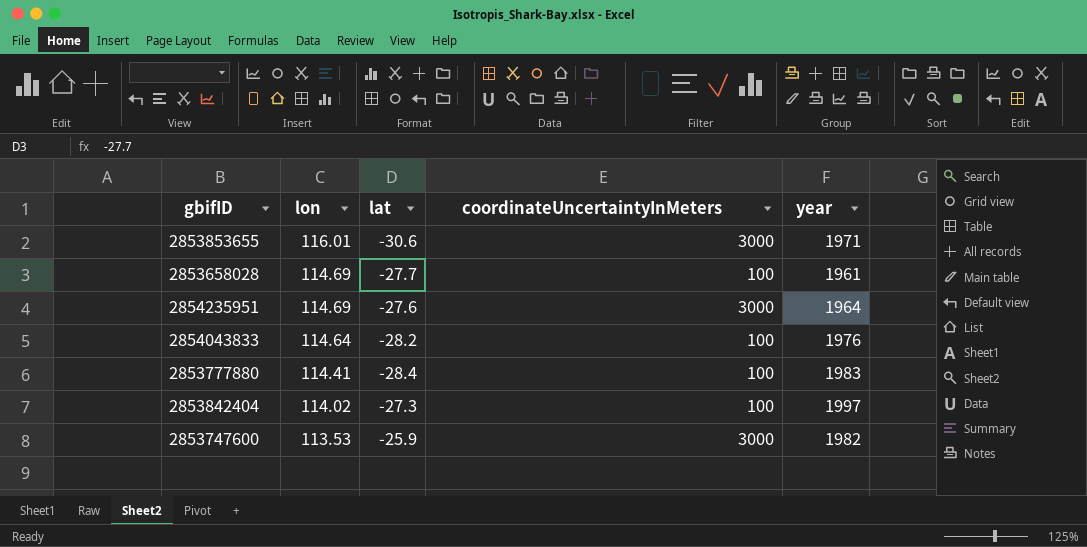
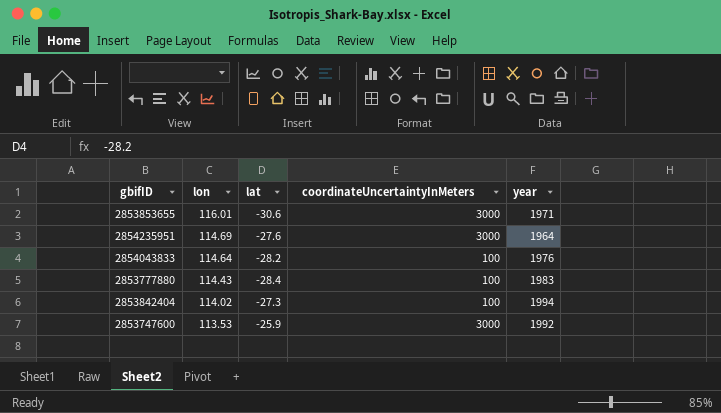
row 2853658028: 114.69 | -27.7 | 100 | 1961 -> none
2853777880 | lon: 114.41 -> 114.43
2853842404 | year: 1997 -> 1994
2853747600 | year: 1982 -> 1992

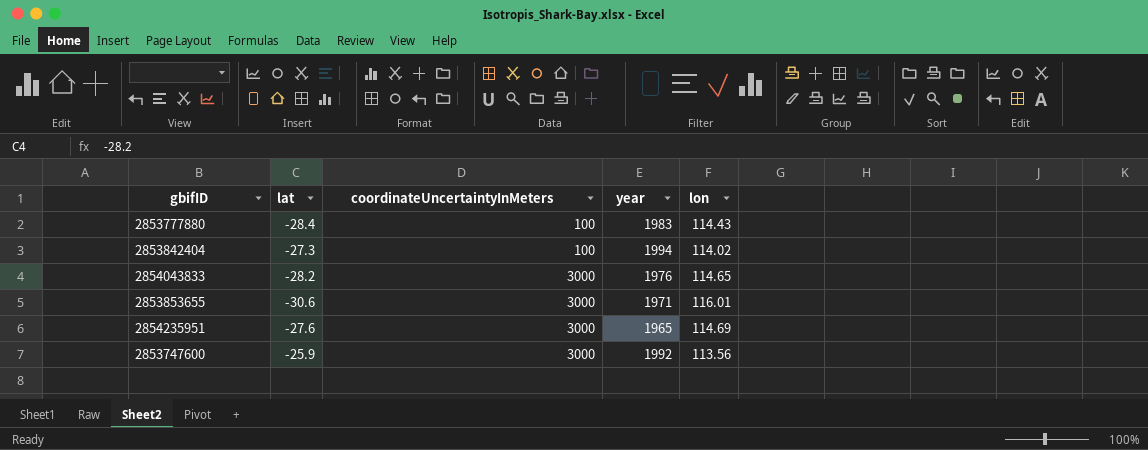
row order: lon descending -> coordinateUncertaintyInMeters ascending
column lon | position: 2 -> 5
2854043833 | coordinateUncertaintyInMeters: 100 -> 3000
2854043833 | lon: 114.64 -> 114.65
2854235951 | year: 1964 -> 1965
2853747600 | lon: 113.53 -> 113.56

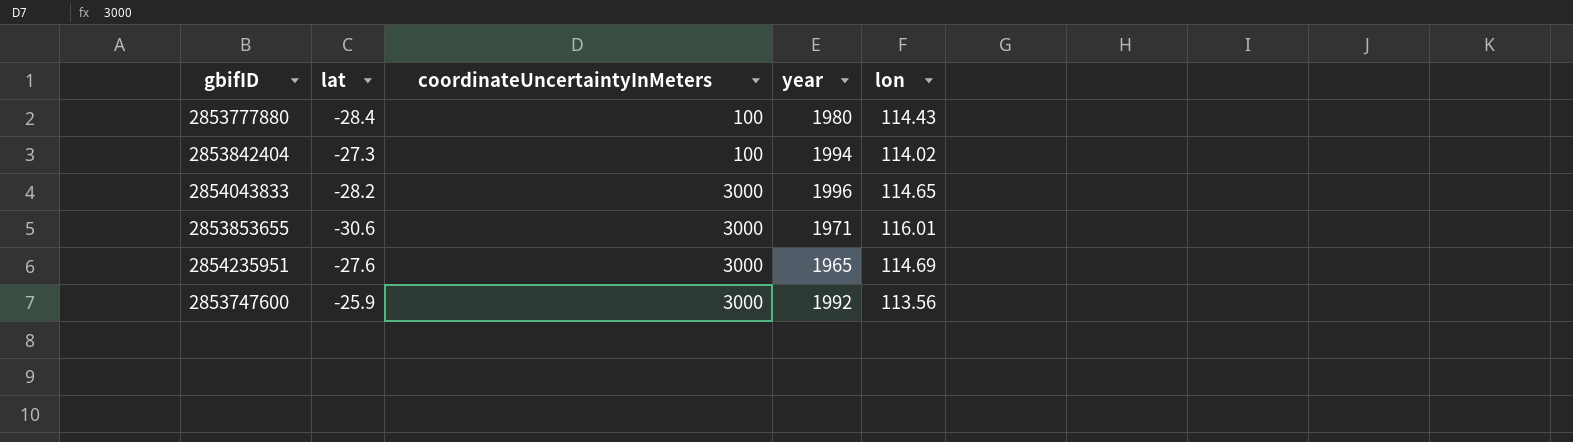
2853777880 | year: 1983 -> 1980
2854043833 | year: 1976 -> 1996

